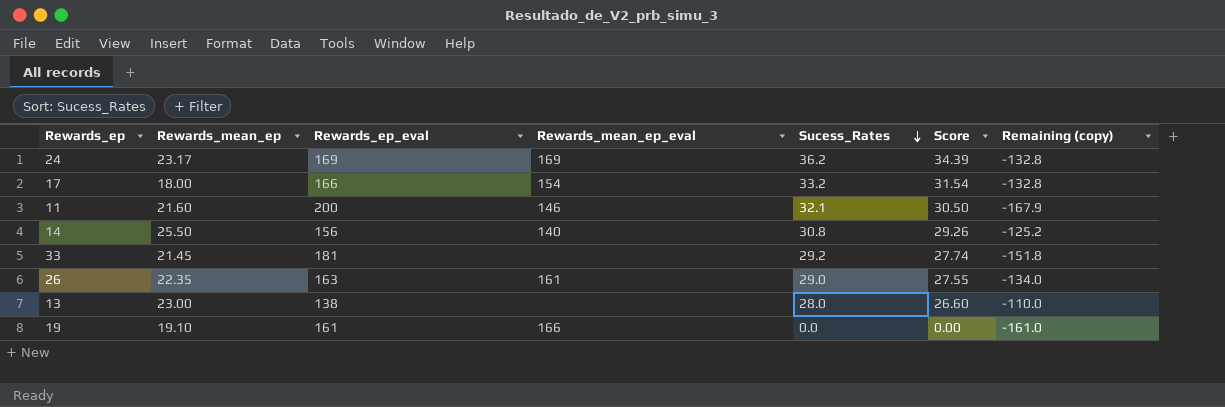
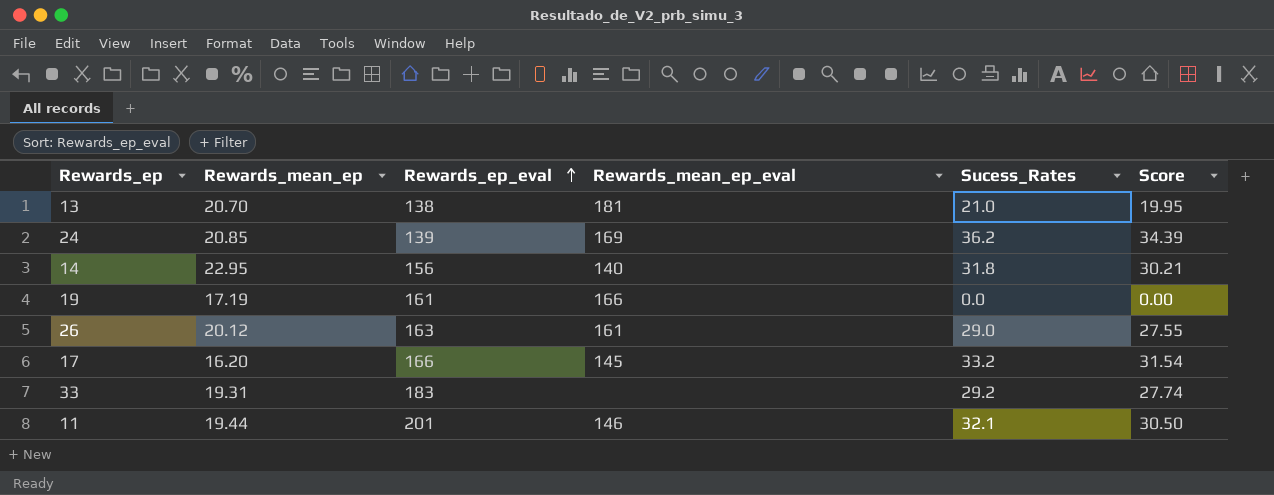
row order: Sucess_Rates descending -> Rewards_ep_eval ascending
column Remaining (copy) | formula: [Sucess_Rates] - [Rewards_ep_eval] -> none
13 | Rewards_mean_ep: 23.00 -> 20.70
13 | Rewards_mean_ep_eval: none -> 181
13 | Sucess_Rates: 28.0 -> 21.0
13 | Score: 26.60 -> 19.95
24 | Rewards_mean_ep: 23.17 -> 20.85
24 | Rewards_ep_eval: 169 -> 139
14 | Rewards_mean_ep: 25.50 -> 22.95
14 | Sucess_Rates: 30.8 -> 31.8
14 | Score: 29.26 -> 30.21
19 | Rewards_mean_ep: 19.10 -> 17.19
26 | Rewards_mean_ep: 22.35 -> 20.12
17 | Rewards_mean_ep: 18.00 -> 16.20
17 | Rewards_mean_ep_eval: 154 -> 145
33 | Rewards_mean_ep: 21.45 -> 19.31
33 | Rewards_ep_eval: 181 -> 183
11 | Rewards_mean_ep: 21.60 -> 19.44
11 | Rewards_ep_eval: 200 -> 201

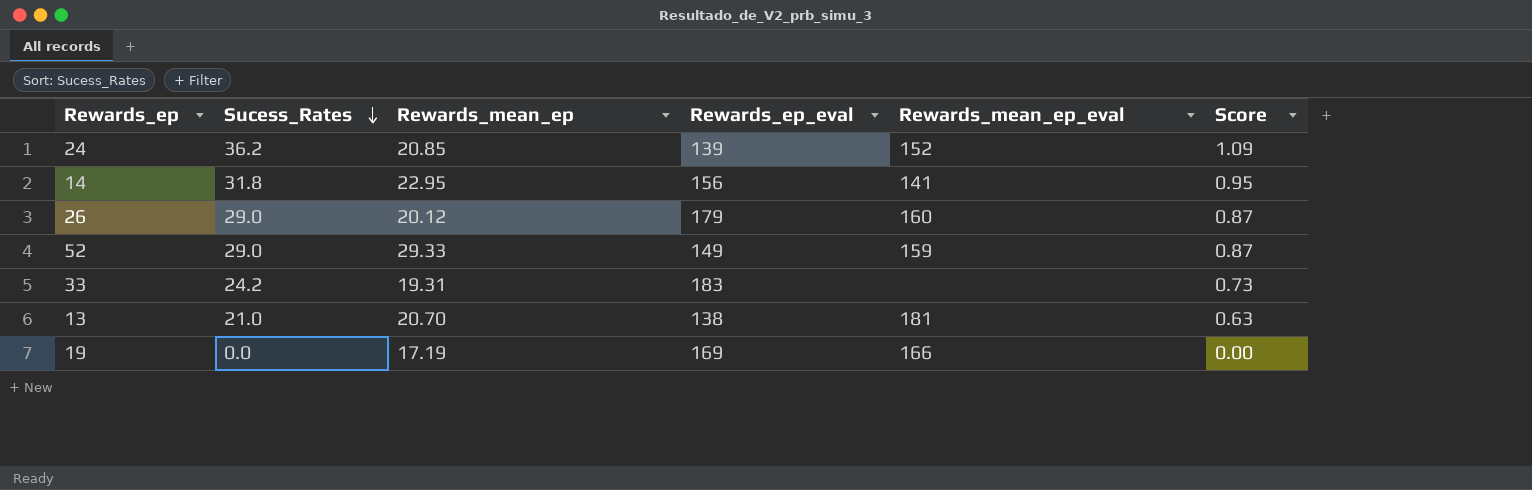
row order: Rewards_ep_eval ascending -> Sucess_Rates descending
column Sucess_Rates | position: 5 -> 2
column Score | formula: [Sucess_Rates] * 0.95 -> [Sucess_Rates] * 0.03
row 17: 16.20 | 166 | 145 | 33.2 | 31.54 -> none
row 11: 19.44 | 201 | 146 | 32.1 | 30.50 -> none
24 | Rewards_mean_ep_eval: 169 -> 152
14 | Rewards_mean_ep_eval: 140 -> 141
26 | Rewards_ep_eval: 163 -> 179
26 | Rewards_mean_ep_eval: 161 -> 160
row 52: none -> 29.0 | 29.33 | 149 | 159 | 0.87
33 | Sucess_Rates: 29.2 -> 24.2
19 | Rewards_ep_eval: 161 -> 169

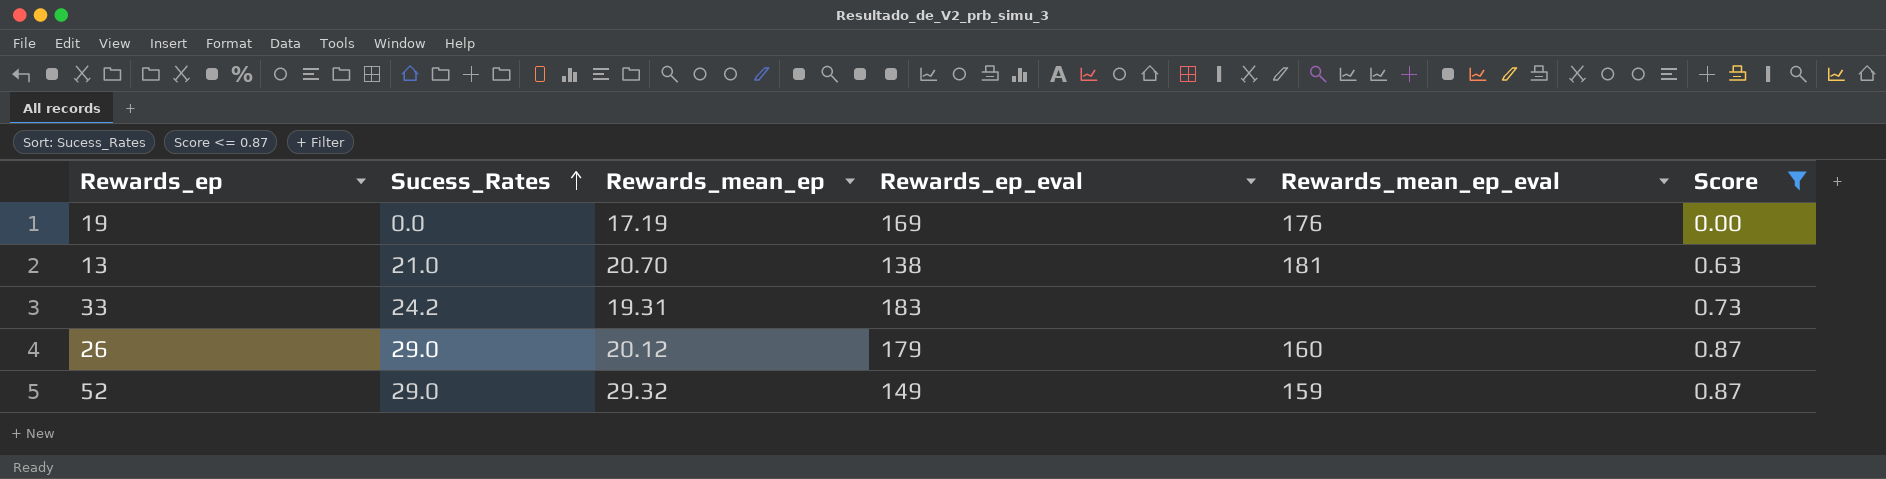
filter: none -> Score <= 0.87
row order: Sucess_Rates descending -> Sucess_Rates ascending
19 | Rewards_mean_ep_eval: 166 -> 176
52 | Rewards_mean_ep: 29.33 -> 29.32

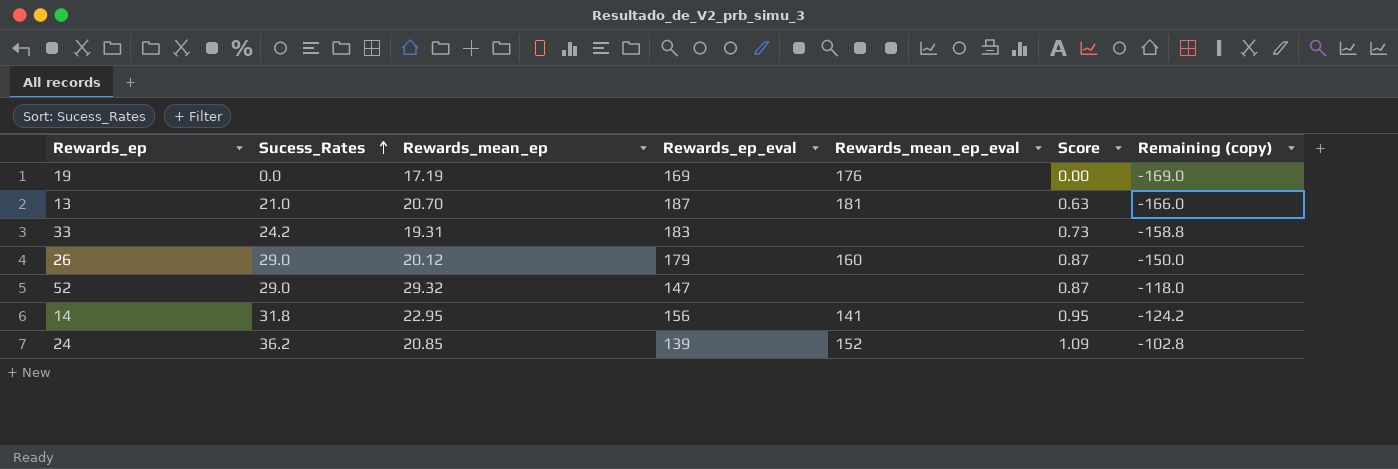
filter: Score <= 0.87 -> none
column Remaining (copy) | formula: none -> [Sucess_Rates] - [Rewards_ep_eval]
13 | Rewards_ep_eval: 138 -> 187
52 | Rewards_ep_eval: 149 -> 147
52 | Rewards_mean_ep_eval: 159 -> none

